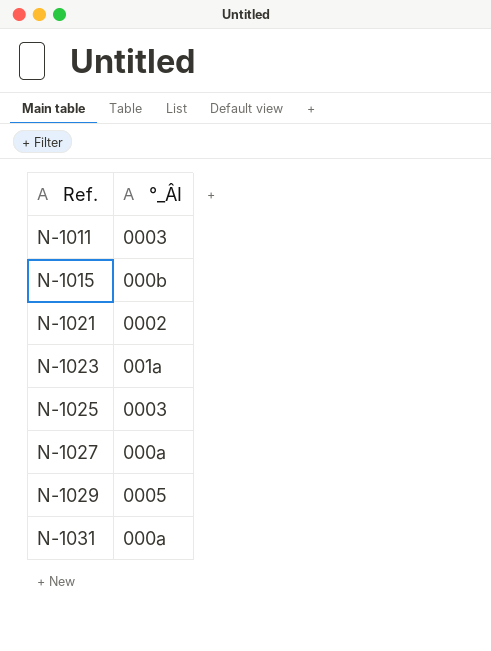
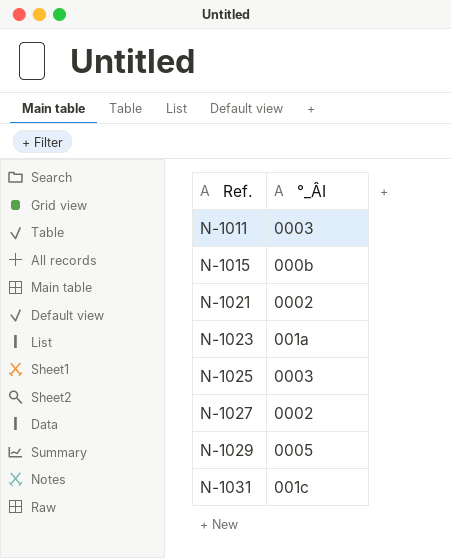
N-1027 | °_ÂI: 000a -> 0002
N-1031 | °_ÂI: 000a -> 001c

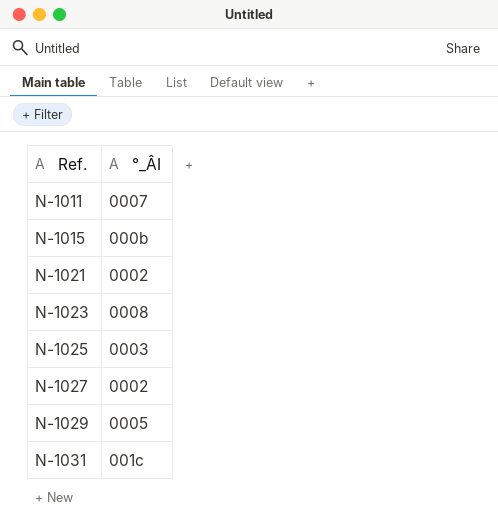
N-1011 | °_ÂI: 0003 -> 0007
N-1023 | °_ÂI: 001a -> 0008

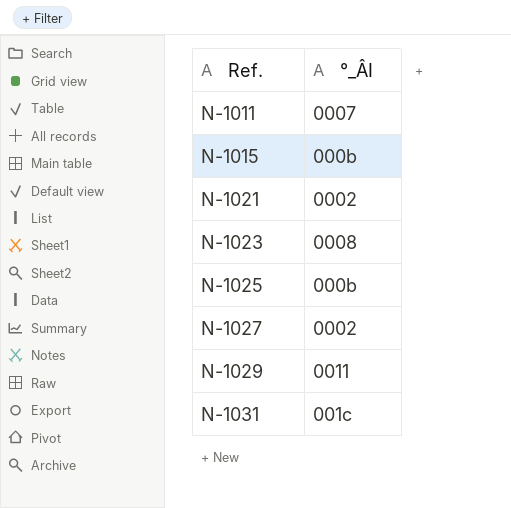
N-1025 | °_ÂI: 0003 -> 000b
N-1029 | °_ÂI: 0005 -> 0011

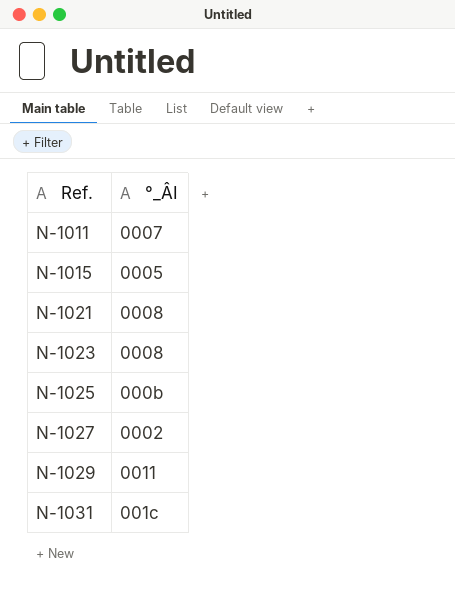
N-1015 | °_ÂI: 000b -> 0005
N-1021 | °_ÂI: 0002 -> 0008

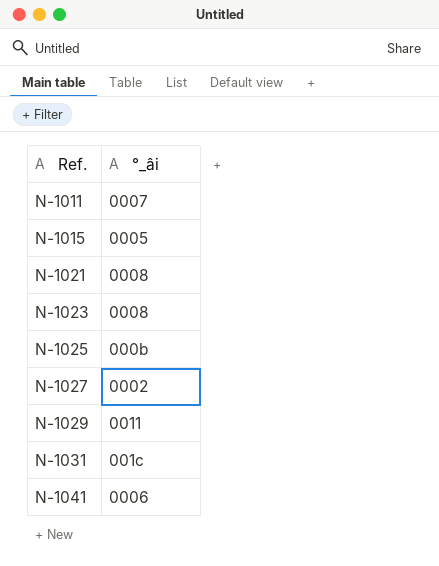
column name: °_ÂI -> °_âi
row N-1041: none -> 0006

